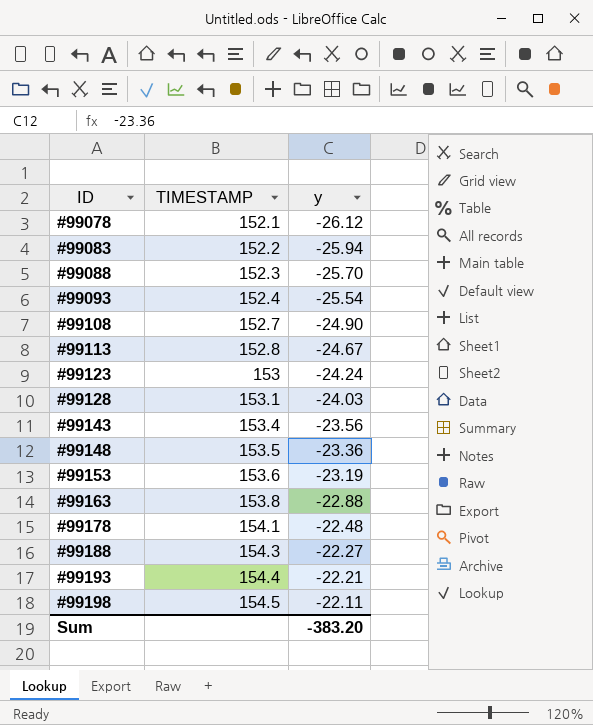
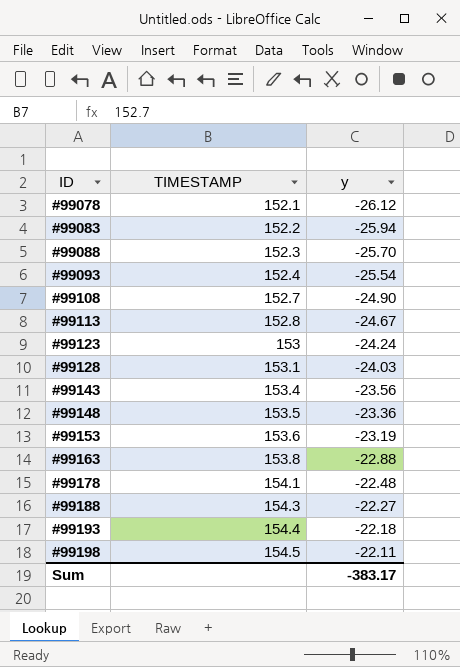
#99193 | y: -22.21 -> -22.18
Sum | y: -383.20 -> -383.17

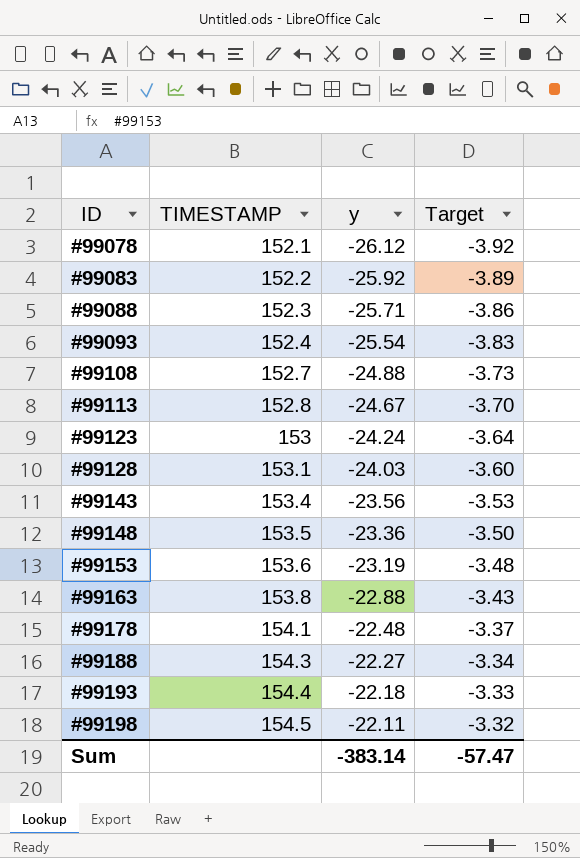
column Target | formula: none -> [y] * 0.15
#99083 | y: -25.94 -> -25.92
#99088 | y: -25.70 -> -25.71
#99108 | y: -24.90 -> -24.88
Sum | y: -383.17 -> -383.14

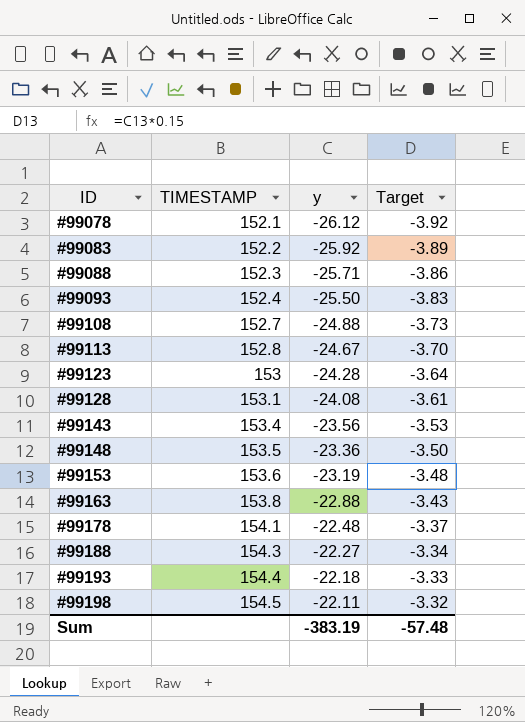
#99093 | y: -25.54 -> -25.50
#99123 | y: -24.24 -> -24.28
#99128 | y: -24.03 -> -24.08
#99128 | Target: -3.60 -> -3.61
Sum | y: -383.14 -> -383.19
Sum | Target: -57.47 -> -57.48

